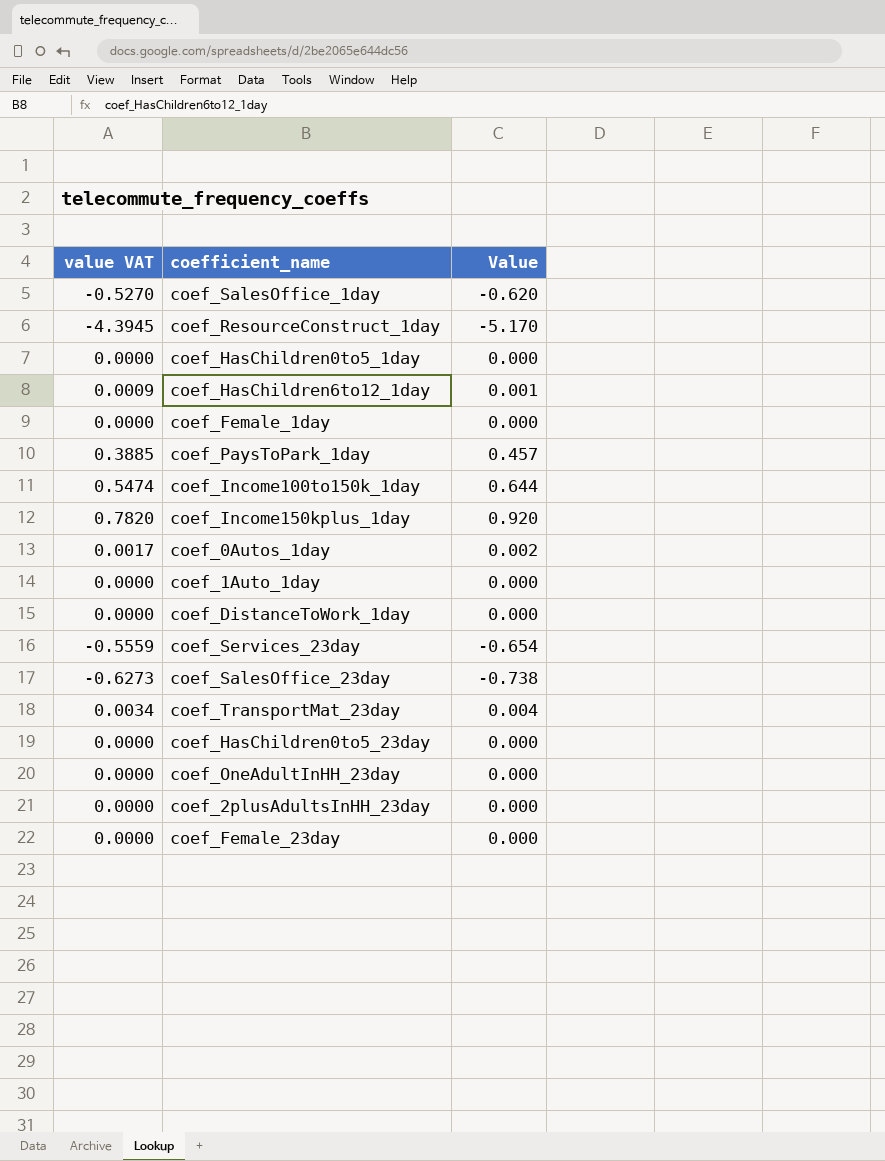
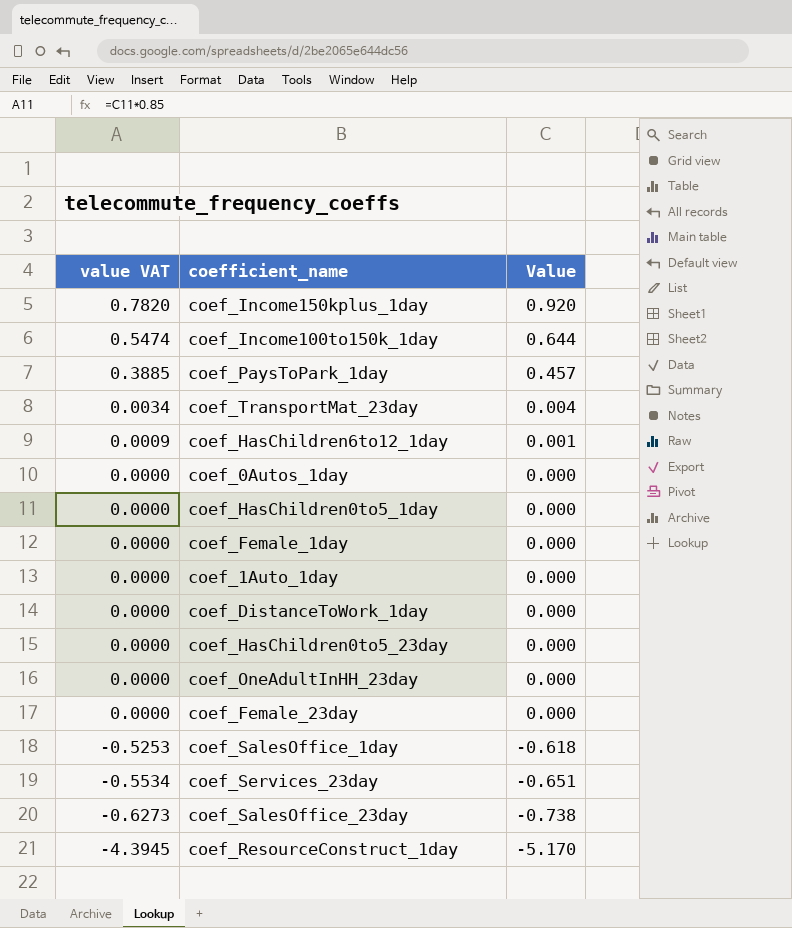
row order: none -> value VAT descending
row coef_2plusAdultsInHH_23day: 0.0000 | 0.000 -> none
coef_0Autos_1day | value VAT: 0.0017 -> 0.0000
coef_0Autos_1day | Value: 0.002 -> 0.000
coef_SalesOffice_1day | value VAT: -0.5270 -> -0.5253
coef_SalesOffice_1day | Value: -0.620 -> -0.618
coef_Services_23day | value VAT: -0.5559 -> -0.5534
coef_Services_23day | Value: -0.654 -> -0.651

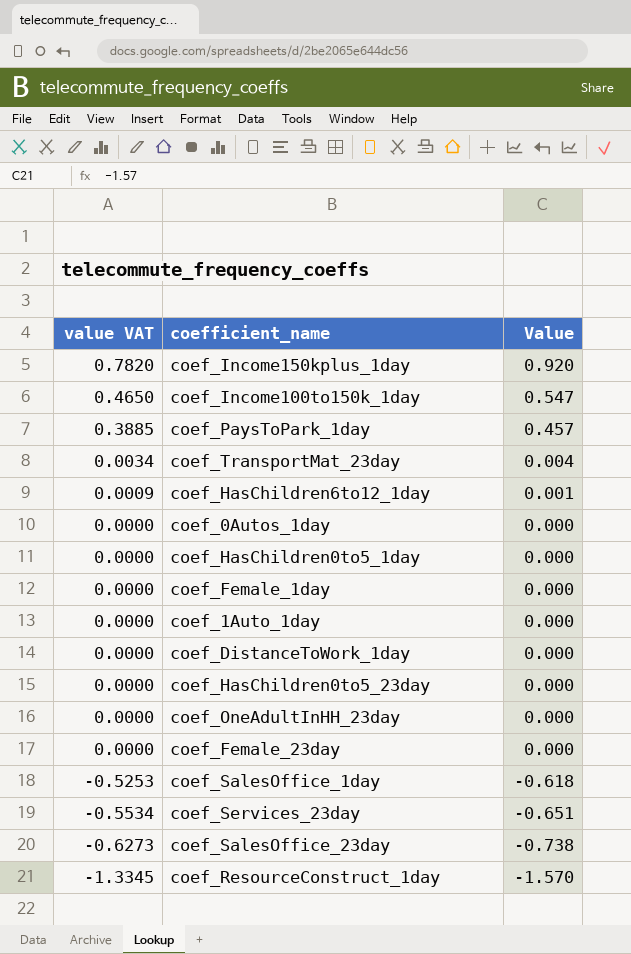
coef_Income100to150k_1day | value VAT: 0.5474 -> 0.4650
coef_Income100to150k_1day | Value: 0.644 -> 0.547
coef_ResourceConstruct_1day | value VAT: -4.3945 -> -1.3345
coef_ResourceConstruct_1day | Value: -5.170 -> -1.570

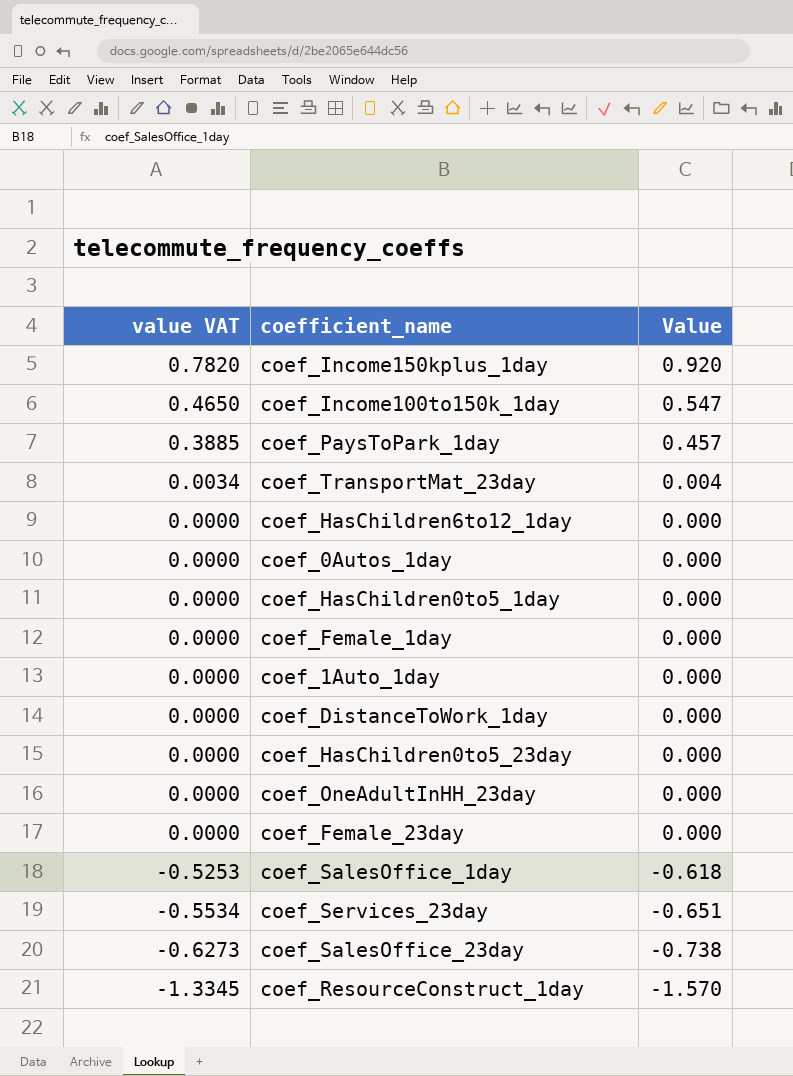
coef_HasChildren6to12_1day | value VAT: 0.0009 -> 0.0000
coef_HasChildren6to12_1day | Value: 0.001 -> 0.000

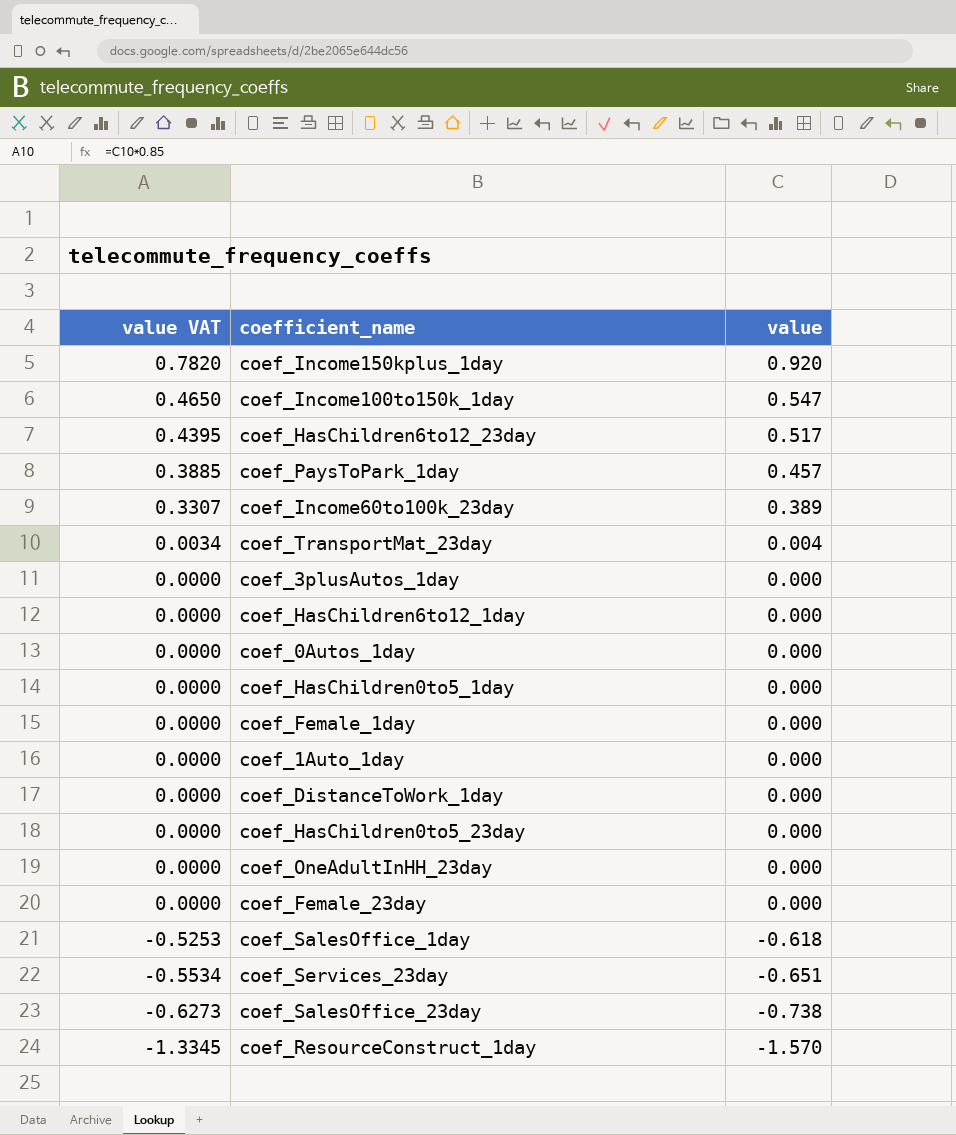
column name: Value -> value
row coef_HasChildren6to12_23day: none -> 0.4395 | 0.517
row coef_Income60to100k_23day: none -> 0.3307 | 0.389
row coef_3plusAutos_1day: none -> 0.0000 | 0.000

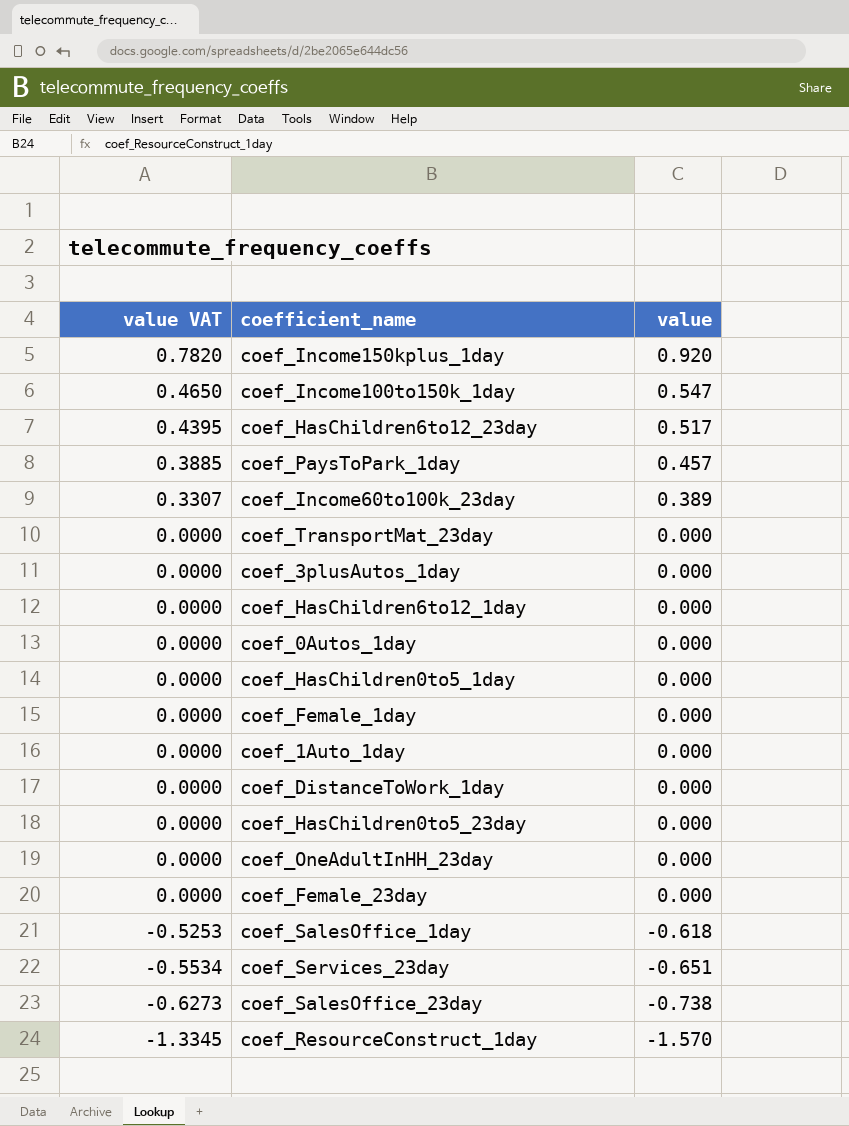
coef_TransportMat_23day | value VAT: 0.0034 -> 0.0000
coef_TransportMat_23day | value: 0.004 -> 0.000

